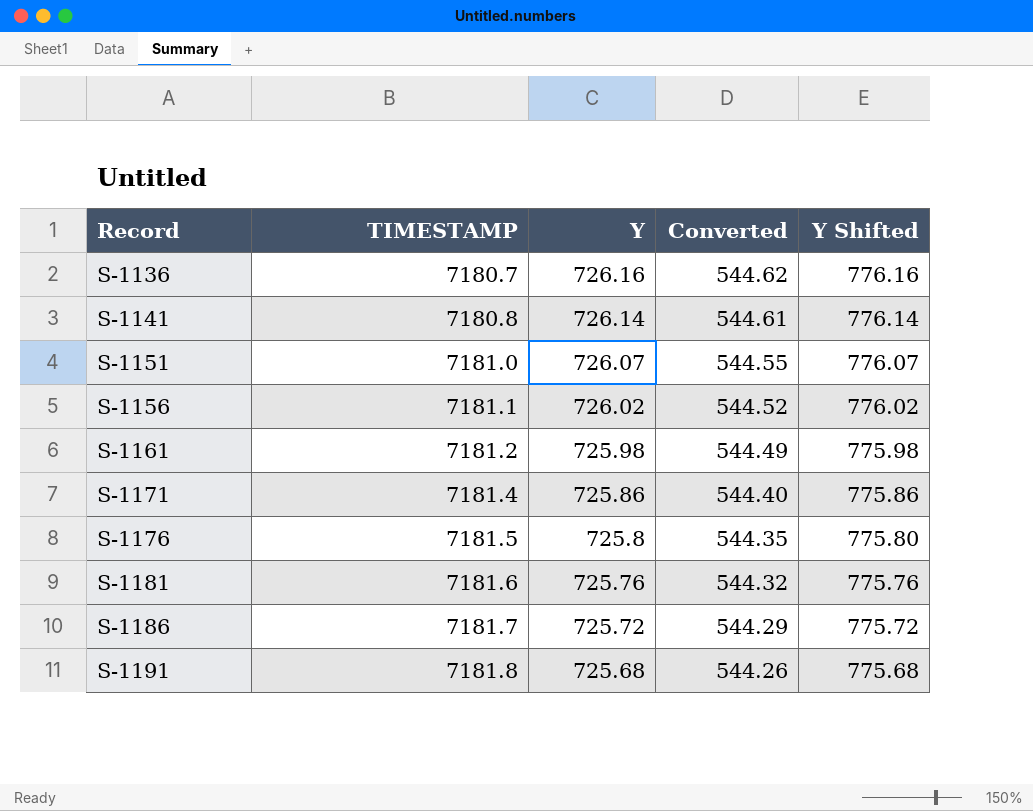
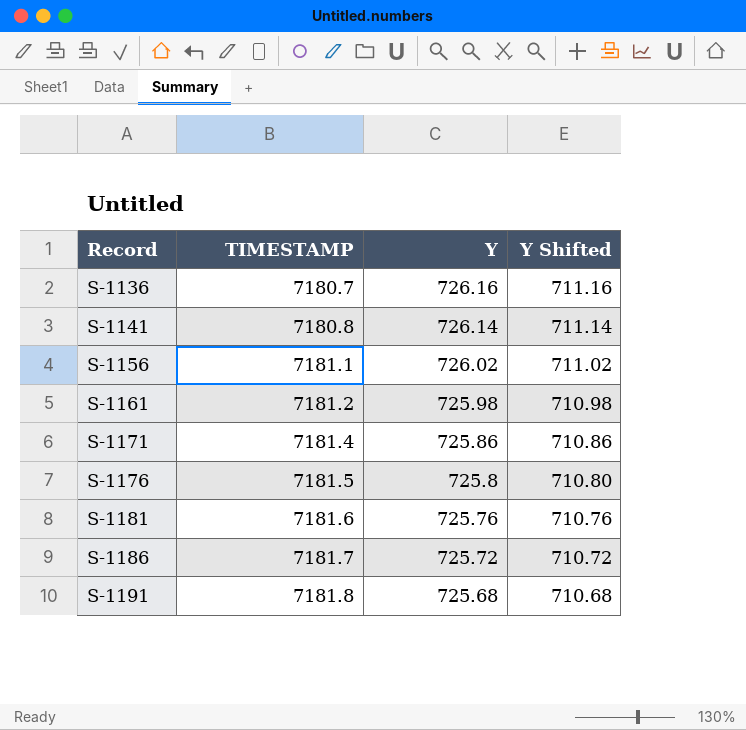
column Converted | formula: [Y] * 0.75 -> none
column Y Shifted | formula: [Y] + 50 -> [Y] - 15
row S-1151: 7181.0 | 726.07 | 544.55 | 776.07 -> none

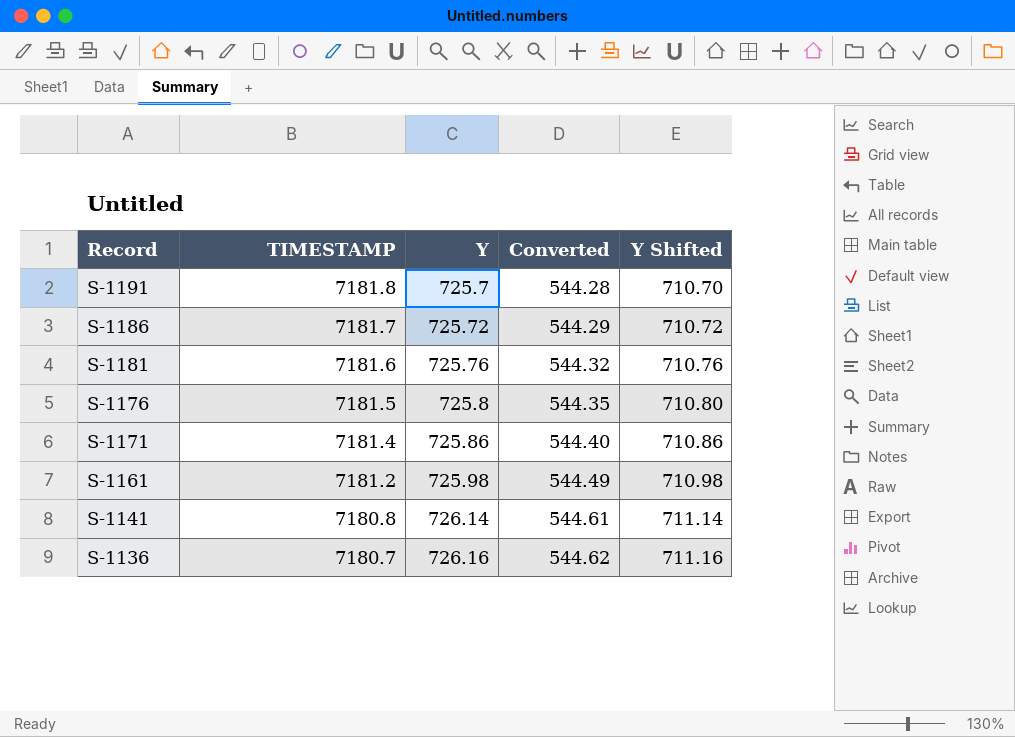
row order: Record ascending -> Record descending
column Converted | formula: none -> [Y] * 0.75
row S-1156: 7181.1 | 726.02 | 711.02 -> none
S-1191 | Y: 725.68 -> 725.7
S-1191 | Y Shifted: 710.68 -> 710.70

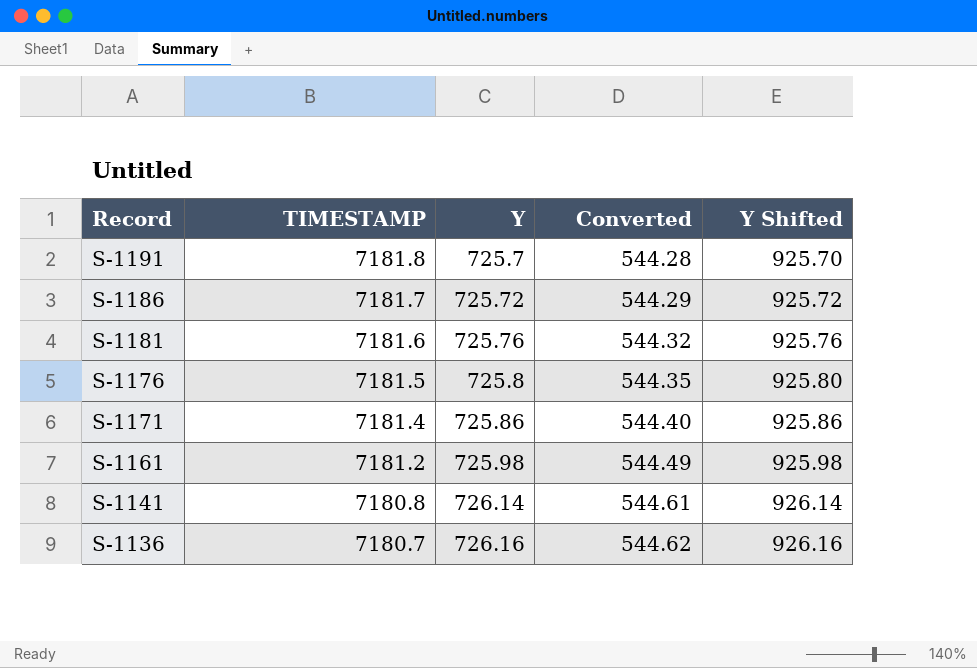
column Y Shifted | formula: [Y] - 15 -> [Y] + 200

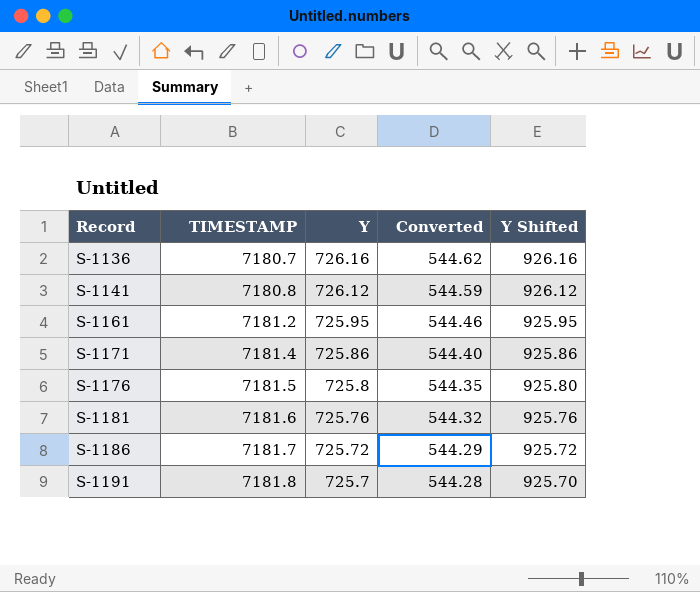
row order: Record descending -> Record ascending
S-1141 | Y: 726.14 -> 726.12
S-1141 | Converted: 544.61 -> 544.59
S-1141 | Y Shifted: 926.14 -> 926.12
S-1161 | Y: 725.98 -> 725.95
S-1161 | Converted: 544.49 -> 544.46
S-1161 | Y Shifted: 925.98 -> 925.95

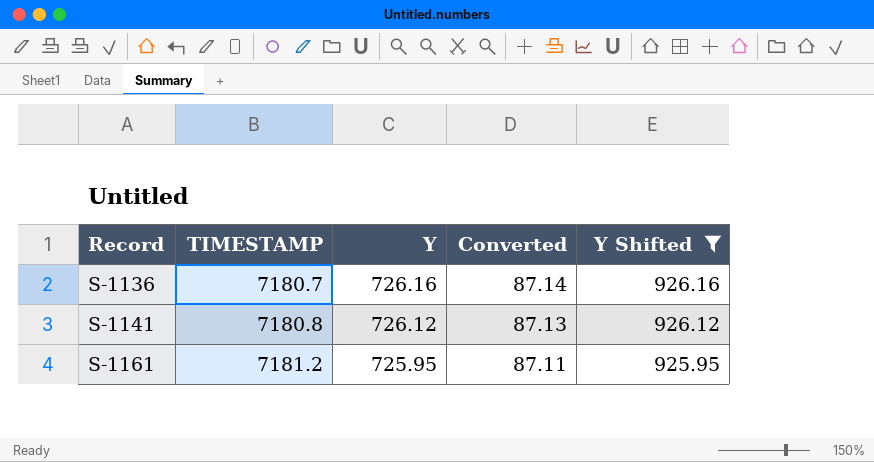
filter: none -> Y Shifted >= 925.95
column Converted | formula: [Y] * 0.75 -> [Y] * 0.12

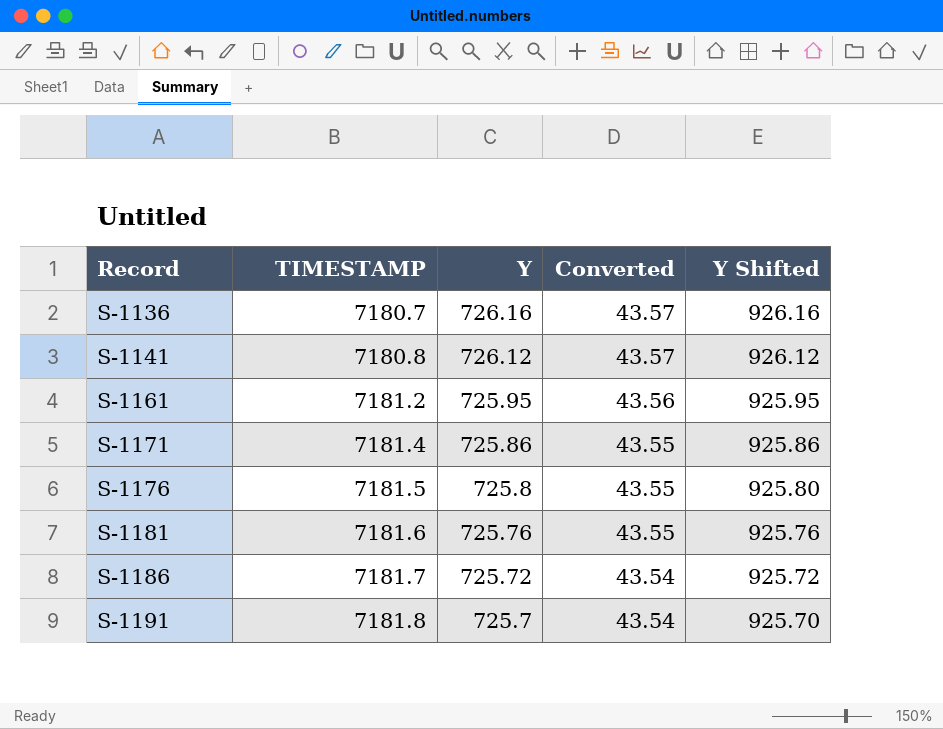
filter: Y Shifted >= 925.95 -> none
column Converted | formula: [Y] * 0.12 -> [Y] * 0.06

